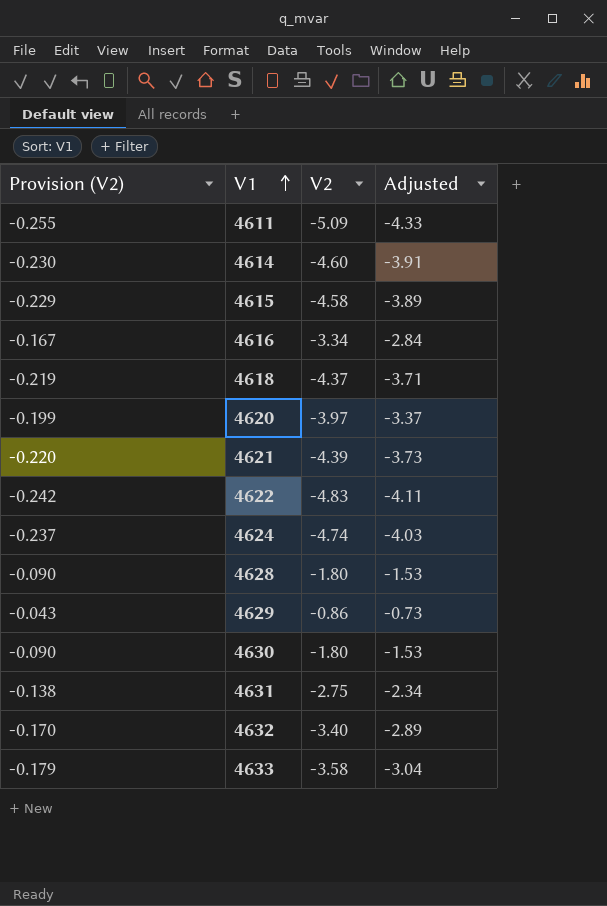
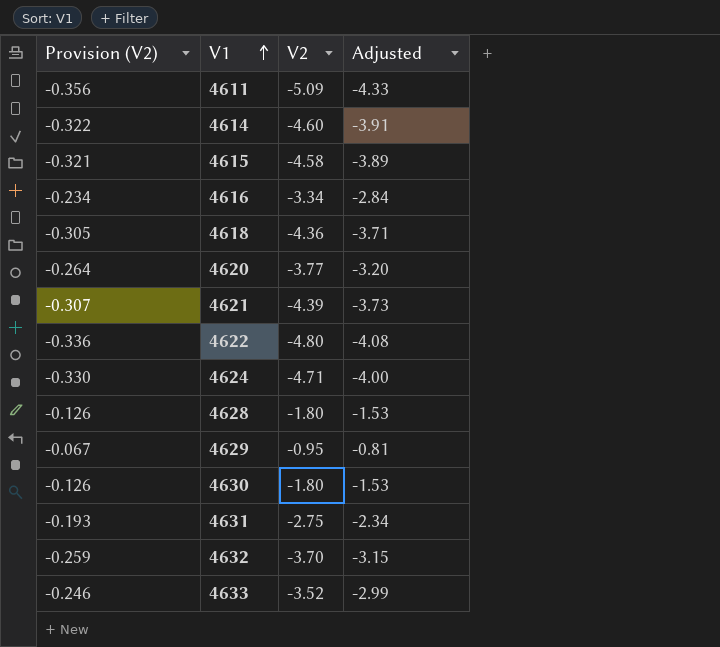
column Provision (V2) | formula: [V2] * 0.05 -> [V2] * 0.07
4618 | V2: -4.37 -> -4.36
4620 | V2: -3.97 -> -3.77
4620 | Adjusted: -3.37 -> -3.20
4622 | V2: -4.83 -> -4.80
4622 | Adjusted: -4.11 -> -4.08
4624 | V2: -4.74 -> -4.71
4624 | Adjusted: -4.03 -> -4.00
4629 | V2: -0.86 -> -0.95
4629 | Adjusted: -0.73 -> -0.81
4632 | V2: -3.40 -> -3.70
4632 | Adjusted: -2.89 -> -3.15
4633 | V2: -3.58 -> -3.52
4633 | Adjusted: -3.04 -> -2.99

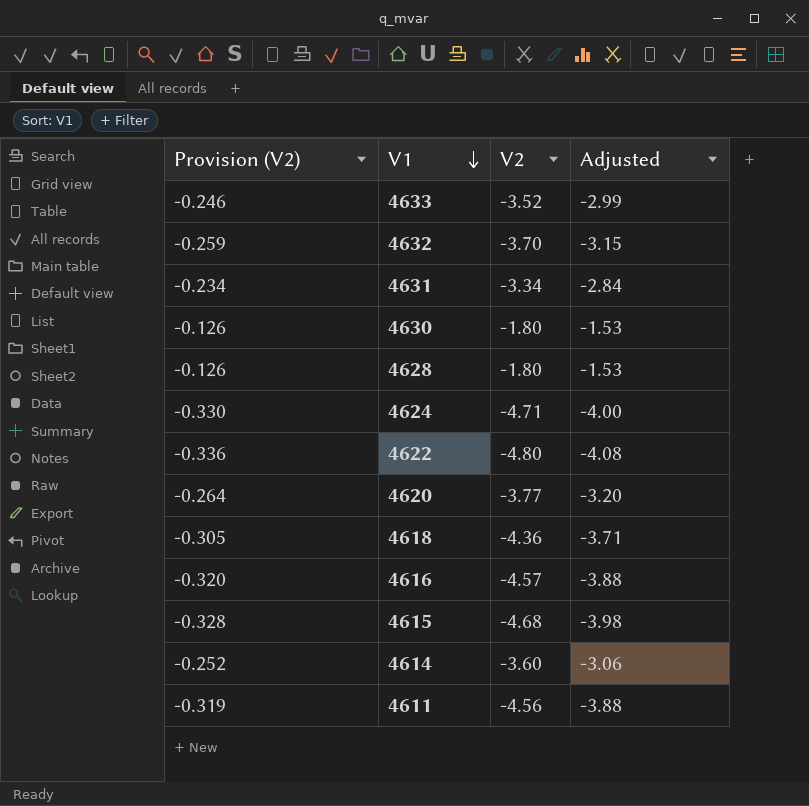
row order: V1 ascending -> V1 descending
row 4621: -0.307 | -4.39 | -3.73 -> none
row 4629: -0.067 | -0.95 | -0.81 -> none
4631 | Provision (V2): -0.193 -> -0.234
4631 | V2: -2.75 -> -3.34
4631 | Adjusted: -2.34 -> -2.84
4616 | Provision (V2): -0.234 -> -0.320
4616 | V2: -3.34 -> -4.57
4616 | Adjusted: -2.84 -> -3.88
4615 | Provision (V2): -0.321 -> -0.328
4615 | V2: -4.58 -> -4.68
4615 | Adjusted: -3.89 -> -3.98
4614 | Provision (V2): -0.322 -> -0.252
4614 | V2: -4.60 -> -3.60
4614 | Adjusted: -3.91 -> -3.06
4611 | Provision (V2): -0.356 -> -0.319
4611 | V2: -5.09 -> -4.56
4611 | Adjusted: -4.33 -> -3.88

